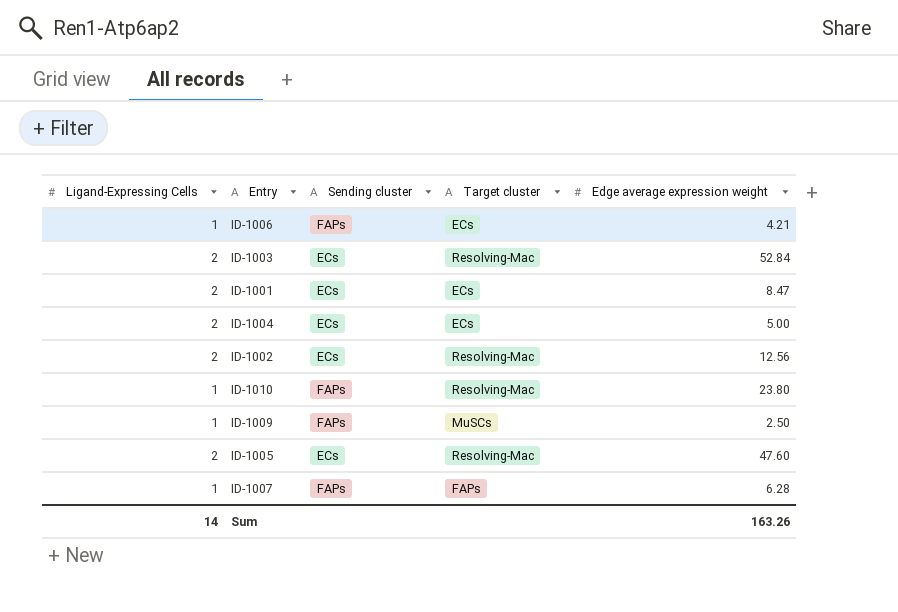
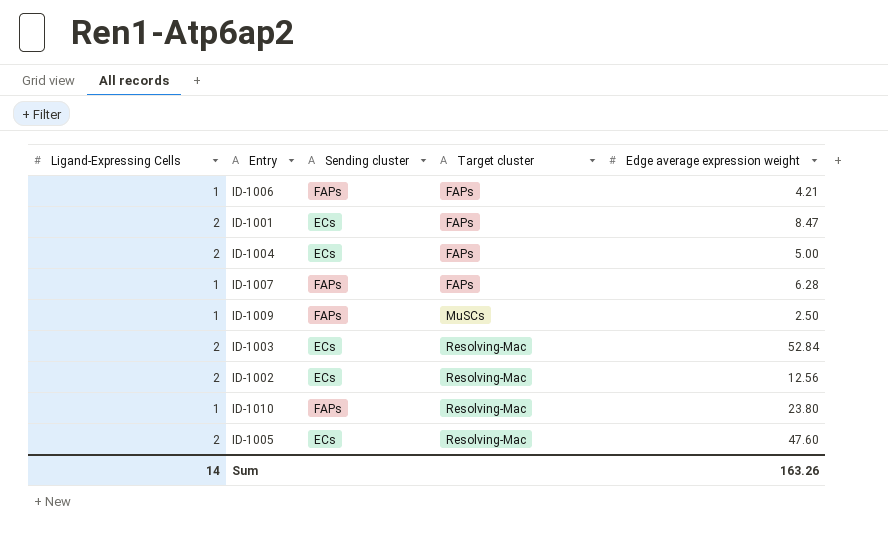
row order: none -> Target cluster ascending
ID-1006 | Target cluster: ECs -> FAPs
ID-1001 | Target cluster: ECs -> FAPs
ID-1004 | Target cluster: ECs -> FAPs

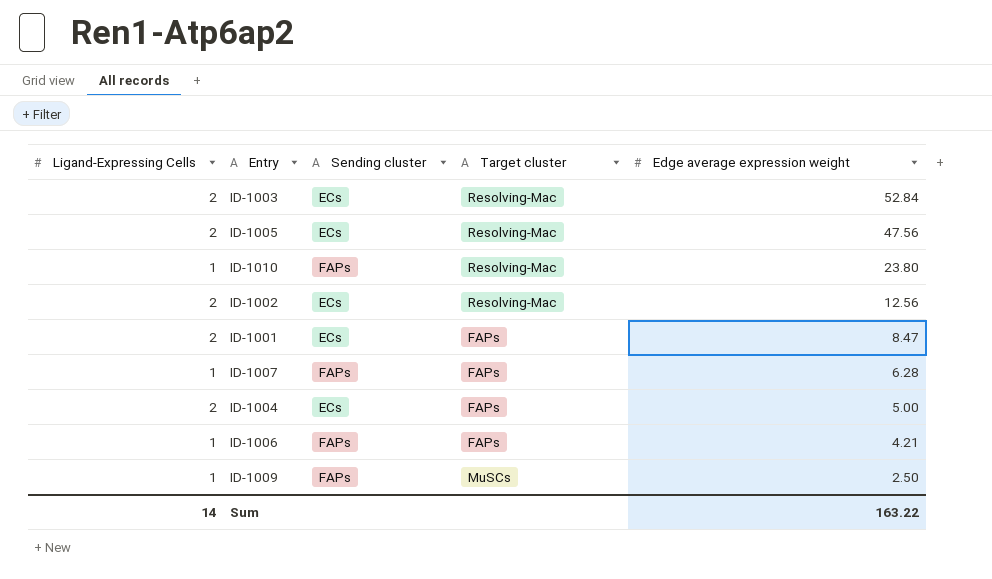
row order: Target cluster ascending -> Edge average expression weight descending
ID-1005 | Edge average expression weight: 47.60 -> 47.56
Sum | Edge average expression weight: 163.26 -> 163.22

